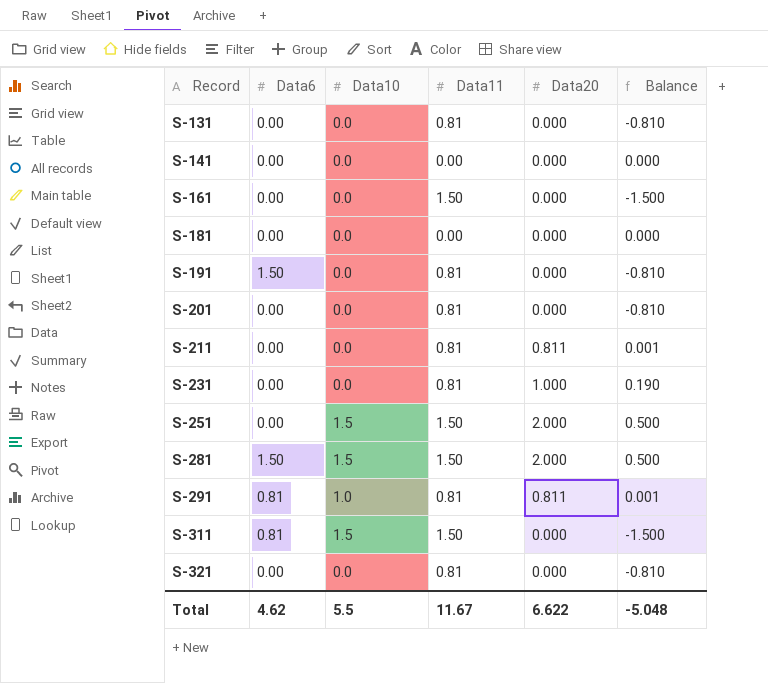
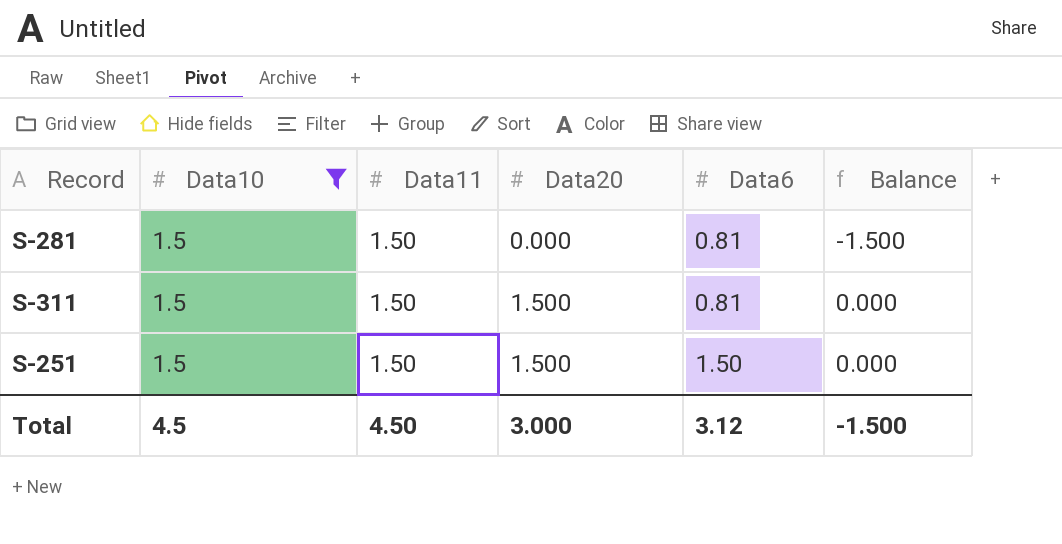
filter: none -> Data10 = 1.5
row order: Record ascending -> Data20 ascending
column Data6 | position: 2 -> 5
S-281 | Data20: 2.000 -> 0.000
S-281 | Data6: 1.50 -> 0.81
S-281 | Balance: 0.500 -> -1.500
S-311 | Data20: 0.000 -> 1.500
S-311 | Balance: -1.500 -> 0.000
S-251 | Data20: 2.000 -> 1.500
S-251 | Data6: 0.00 -> 1.50
S-251 | Balance: 0.500 -> 0.000
Total | Data10: 5.5 -> 4.5
Total | Data11: 11.67 -> 4.50
Total | Data20: 6.622 -> 3.000
Total | Data6: 4.62 -> 3.12
Total | Balance: -5.048 -> -1.500

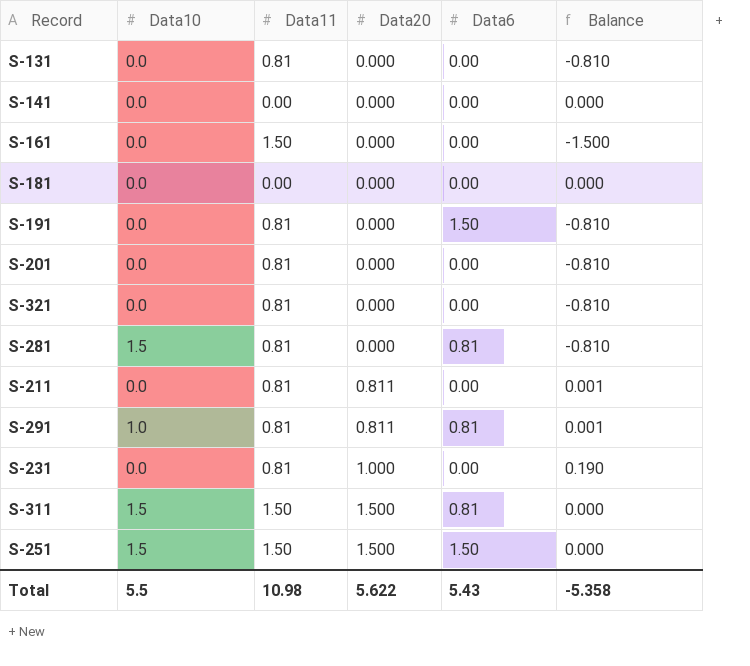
filter: Data10 = 1.5 -> none
S-281 | Data11: 1.50 -> 0.81
S-281 | Balance: -1.500 -> -0.810
Total | Data10: 4.5 -> 5.5
Total | Data11: 4.50 -> 10.98
Total | Data20: 3.000 -> 5.622
Total | Data6: 3.12 -> 5.43
Total | Balance: -1.500 -> -5.358

